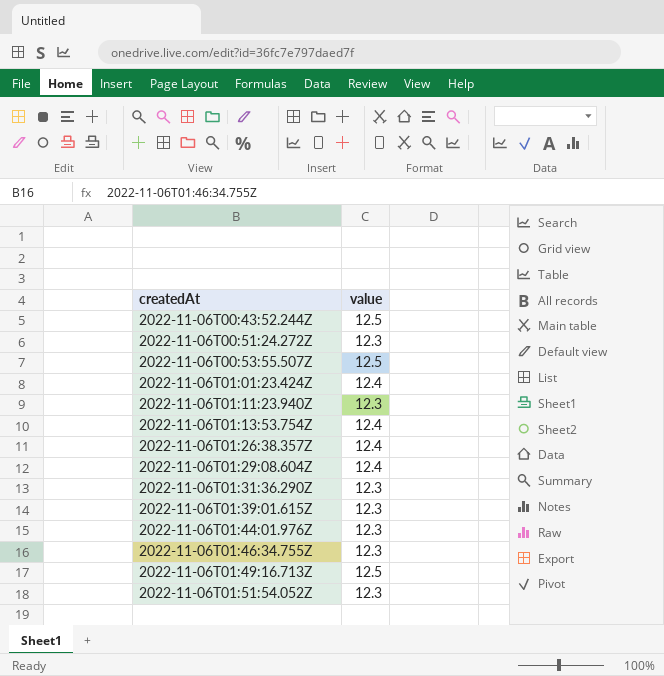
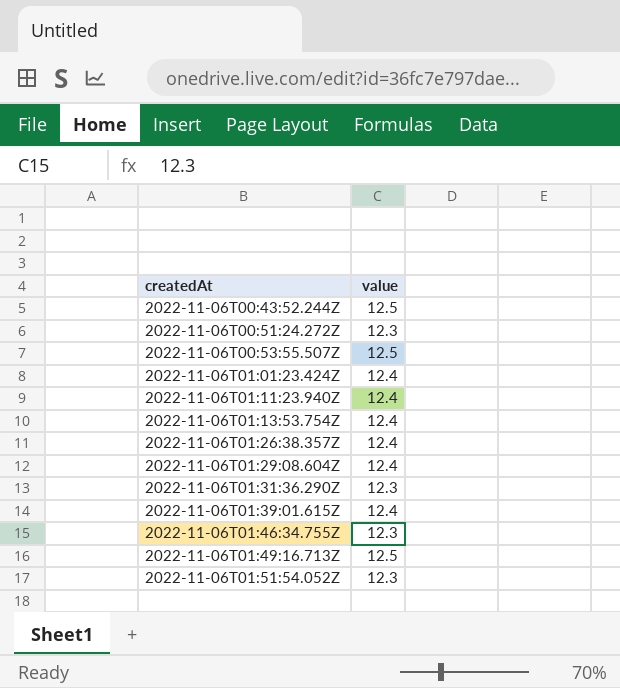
row 2022-11-06T01:44:01.976Z: 12.3 -> none
2022-11-06T01:11:23.940Z | value: 12.3 -> 12.4
2022-11-06T01:39:01.615Z | value: 12.3 -> 12.4

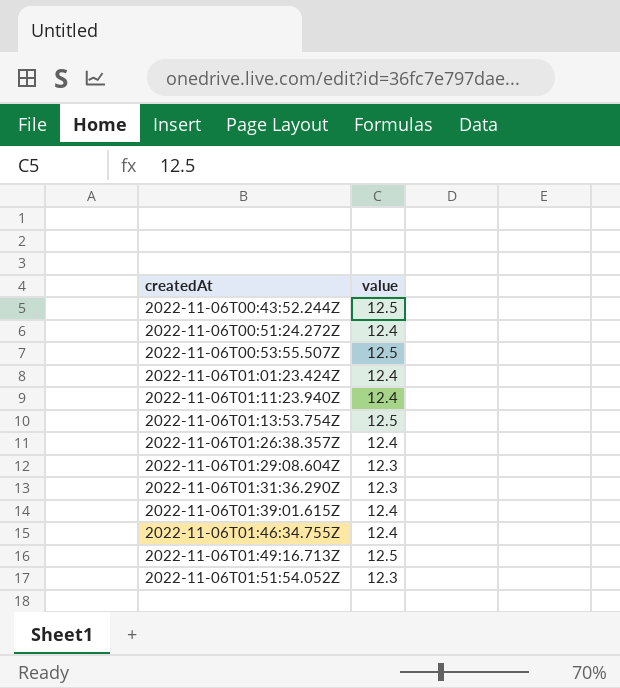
2022-11-06T00:51:24.272Z | value: 12.3 -> 12.4
2022-11-06T01:13:53.754Z | value: 12.4 -> 12.5
2022-11-06T01:29:08.604Z | value: 12.4 -> 12.3
2022-11-06T01:46:34.755Z | value: 12.3 -> 12.4

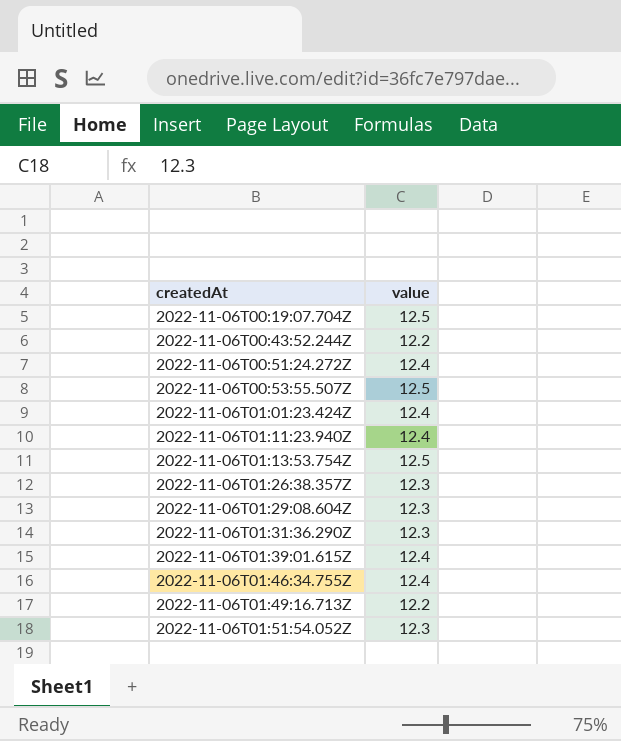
row 2022-11-06T00:19:07.704Z: none -> 12.5
2022-11-06T00:43:52.244Z | value: 12.5 -> 12.2
2022-11-06T01:26:38.357Z | value: 12.4 -> 12.3
2022-11-06T01:49:16.713Z | value: 12.5 -> 12.2

